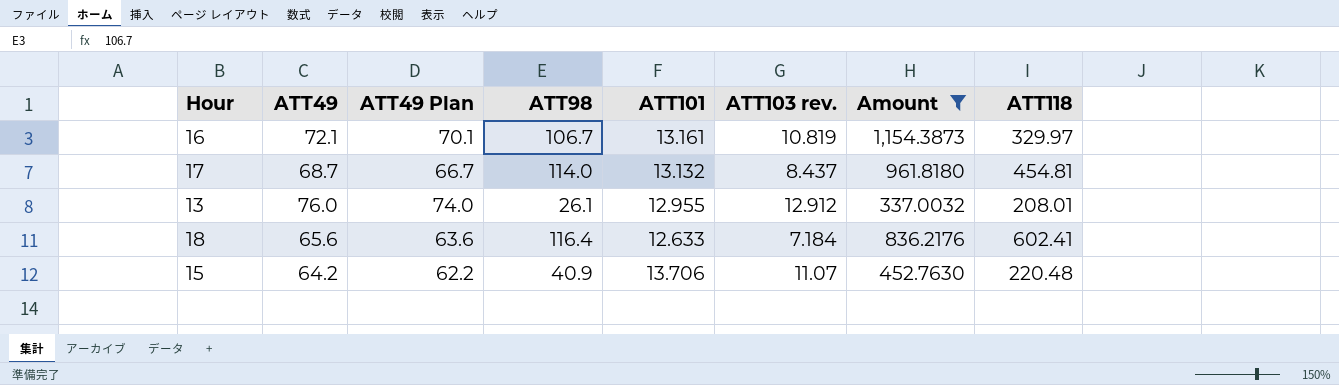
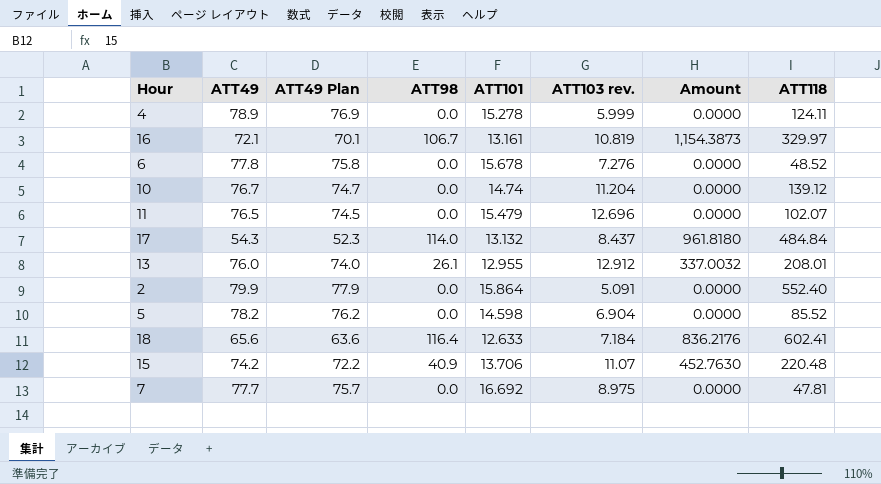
filter: Amount != 0.0000 -> none
17 | ATT49: 68.7 -> 54.3
17 | ATT49 Plan: 66.7 -> 52.3
17 | ATT118: 454.81 -> 484.84
15 | ATT49: 64.2 -> 74.2
15 | ATT49 Plan: 62.2 -> 72.2

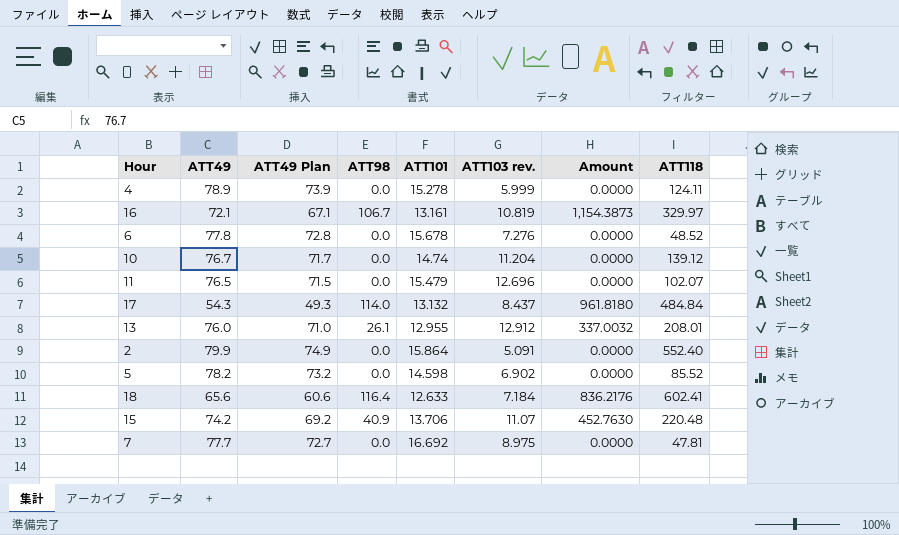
column ATT49 Plan | formula: [ATT49] - 2 -> [ATT49] - 5
5 | ATT103 rev.: 6.904 -> 6.902

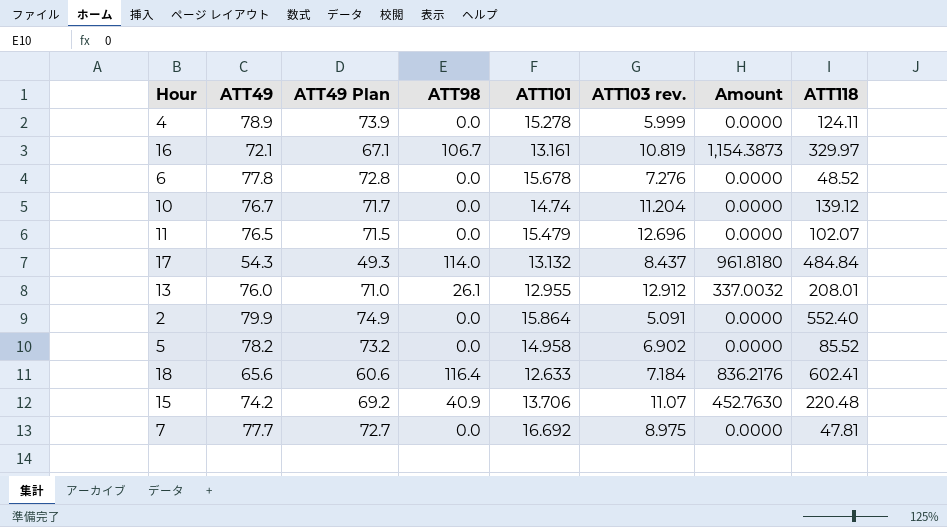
5 | ATT101: 14.598 -> 14.958

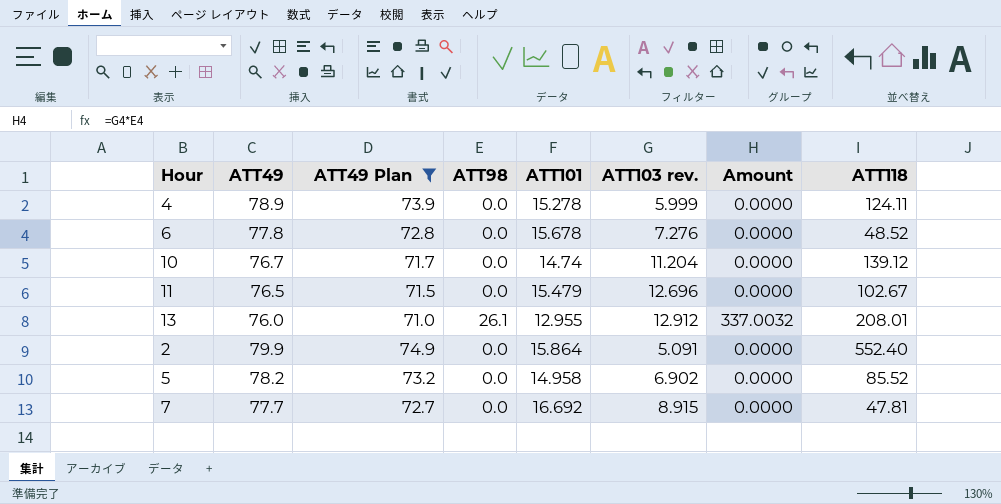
filter: none -> ATT49 Plan >= 71.0
11 | ATT118: 102.07 -> 102.67
7 | ATT103 rev.: 8.975 -> 8.915

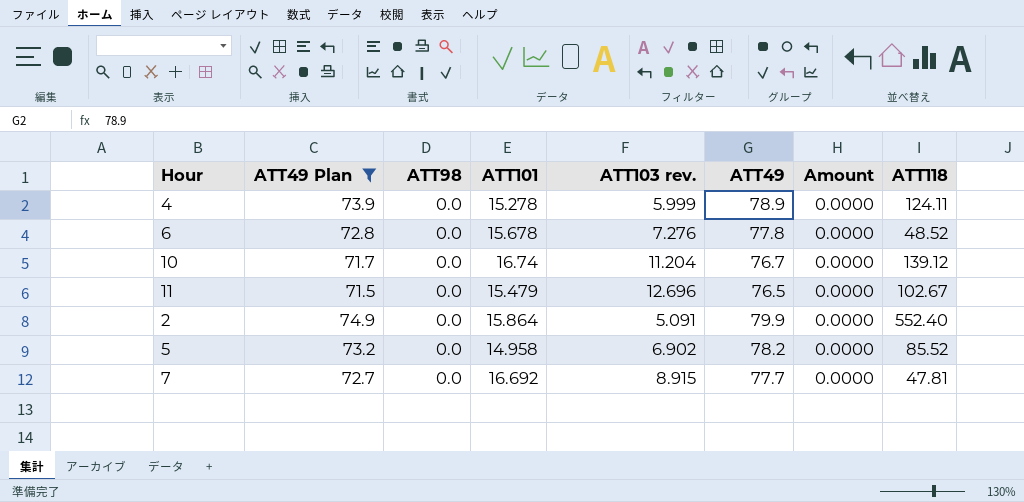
column ATT49 | position: 2 -> 6
row 13: 76.0 | 71.0 | 26.1 | 12.955 | 12.912 | 337.0032 | 208.01 -> none
10 | ATT101: 14.74 -> 16.74

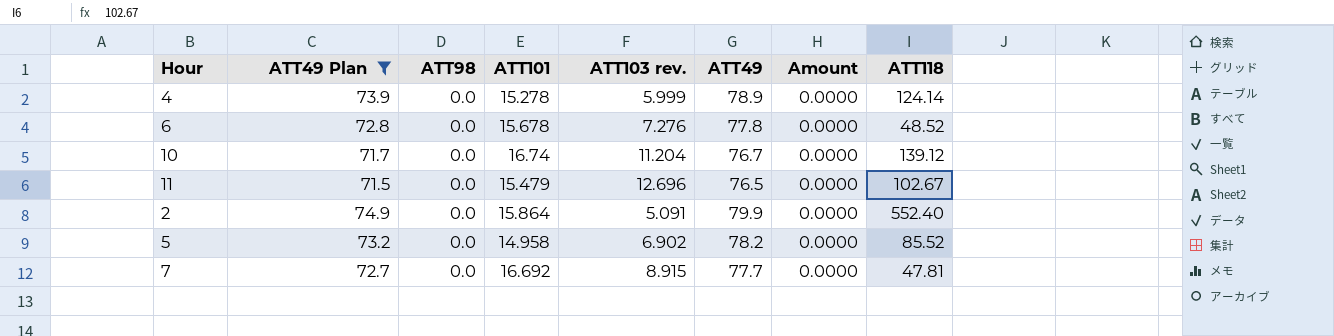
4 | ATT118: 124.11 -> 124.14

